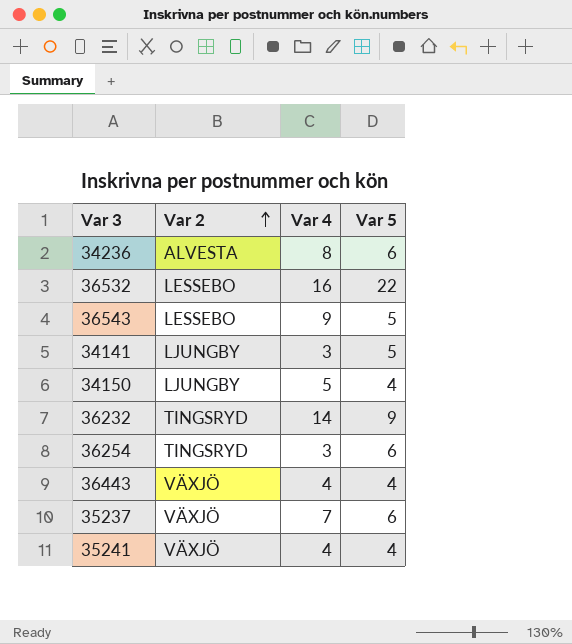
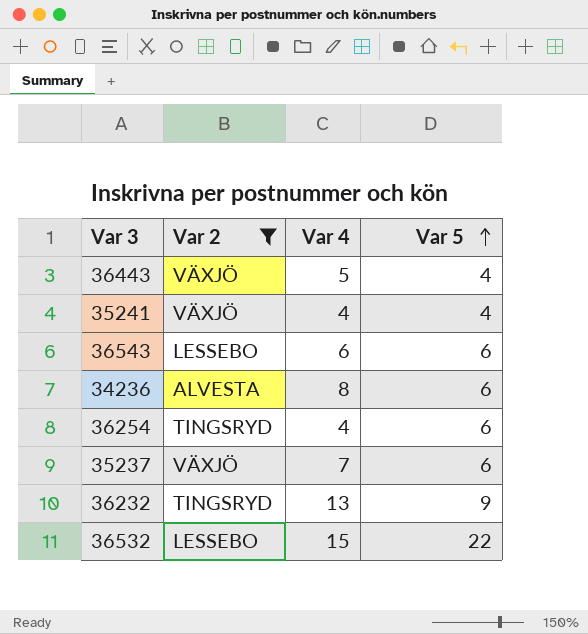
filter: none -> Var 2 != LJUNGBY
row order: Var 2 ascending -> Var 5 ascending
36443 | Var 4: 4 -> 5
36543 | Var 4: 9 -> 6
36543 | Var 5: 5 -> 6
36254 | Var 4: 3 -> 4
36232 | Var 4: 14 -> 13
36532 | Var 4: 16 -> 15

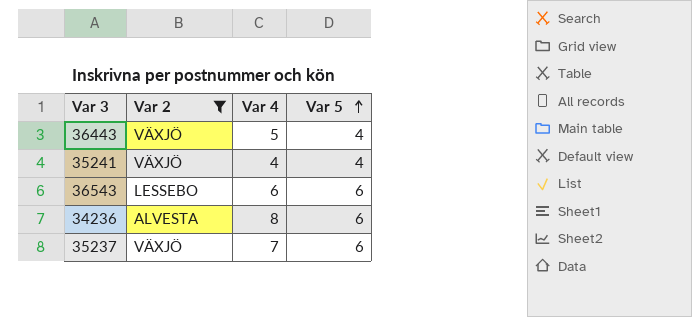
row 36254: TINGSRYD | 4 | 6 -> none
row 36232: TINGSRYD | 13 | 9 -> none
row 36532: LESSEBO | 15 | 22 -> none

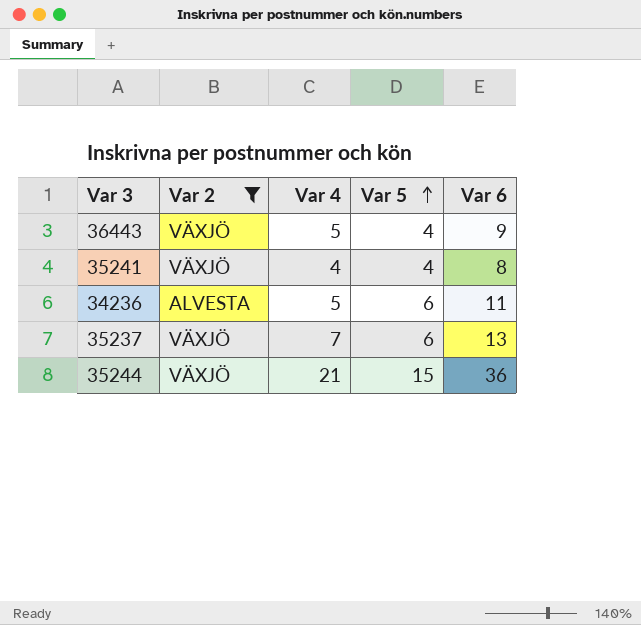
column Var 6 | formula: none -> [Var 4] + [Var 5]
row 36543: LESSEBO | 6 | 6 -> none
34236 | Var 4: 8 -> 5
row 35244: none -> VÄXJÖ | 21 | 15 | 36

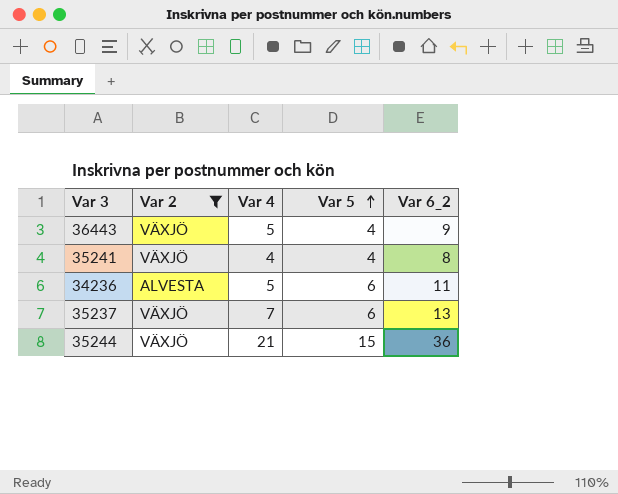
column name: Var 6 -> Var 6_2

